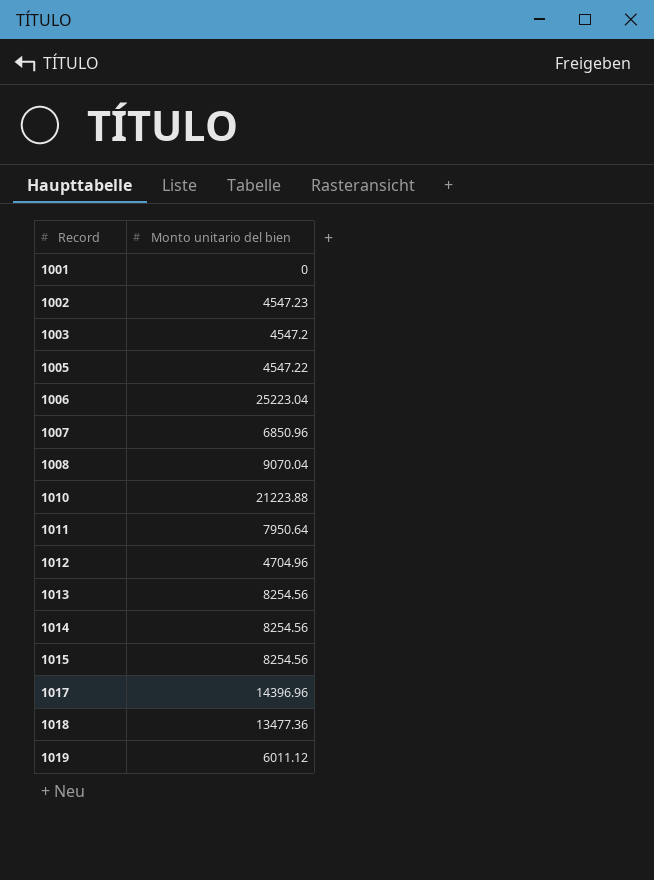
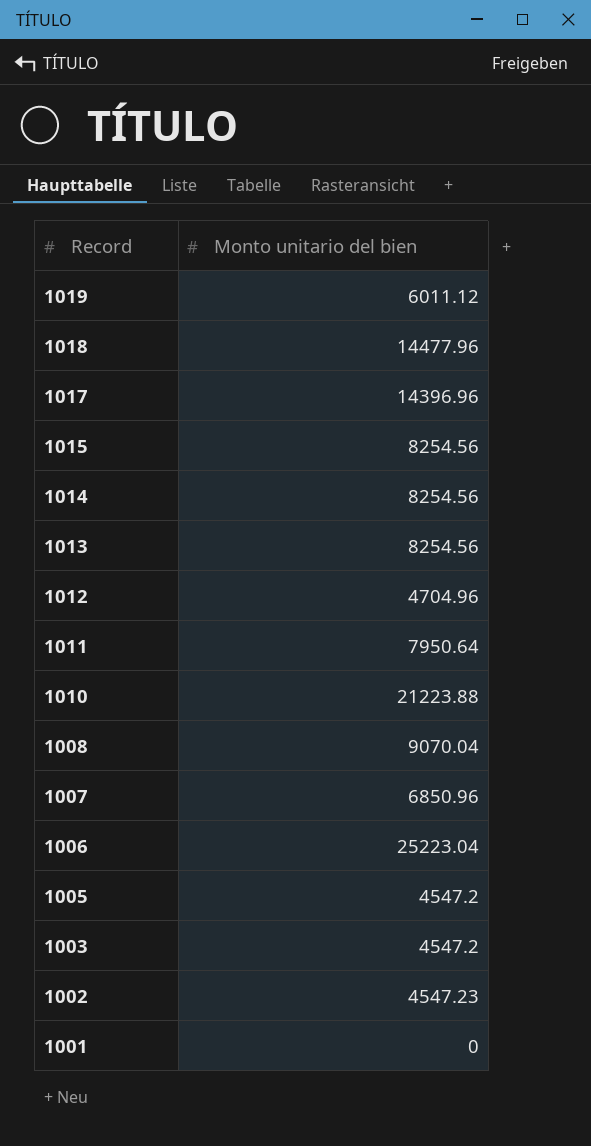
row order: Record ascending -> Record descending
1018 | Monto unitario del bien: 13477.36 -> 14477.96
1005 | Monto unitario del bien: 4547.22 -> 4547.2

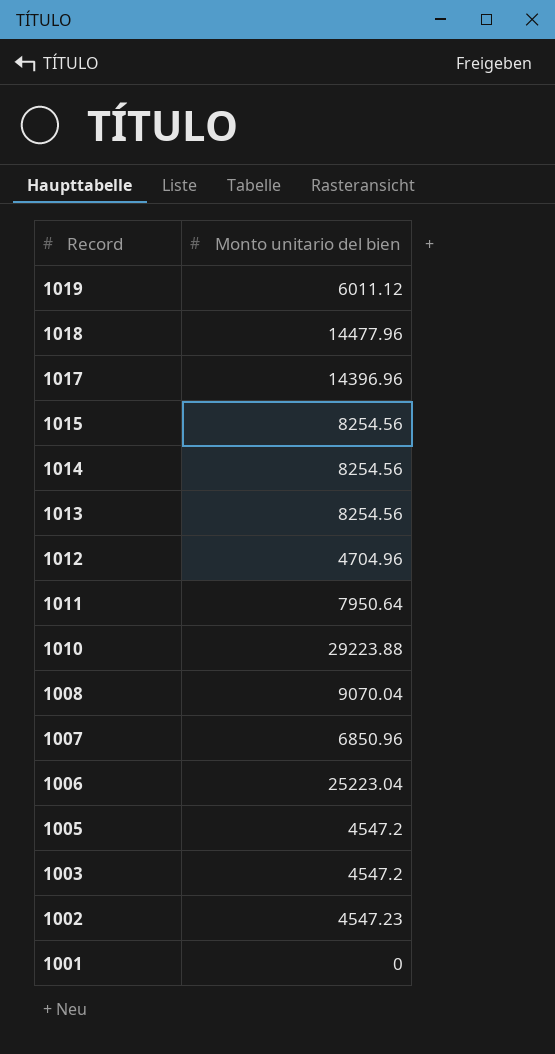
1010 | Monto unitario del bien: 21223.88 -> 29223.88

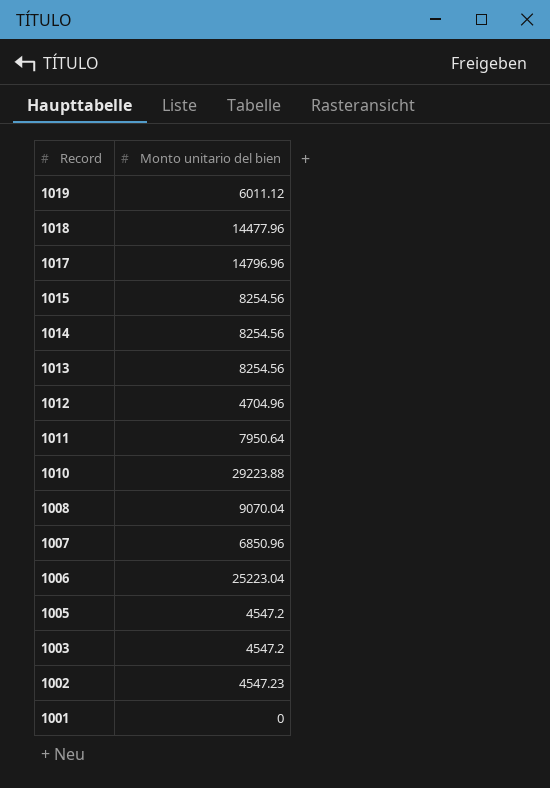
1017 | Monto unitario del bien: 14396.96 -> 14796.96

